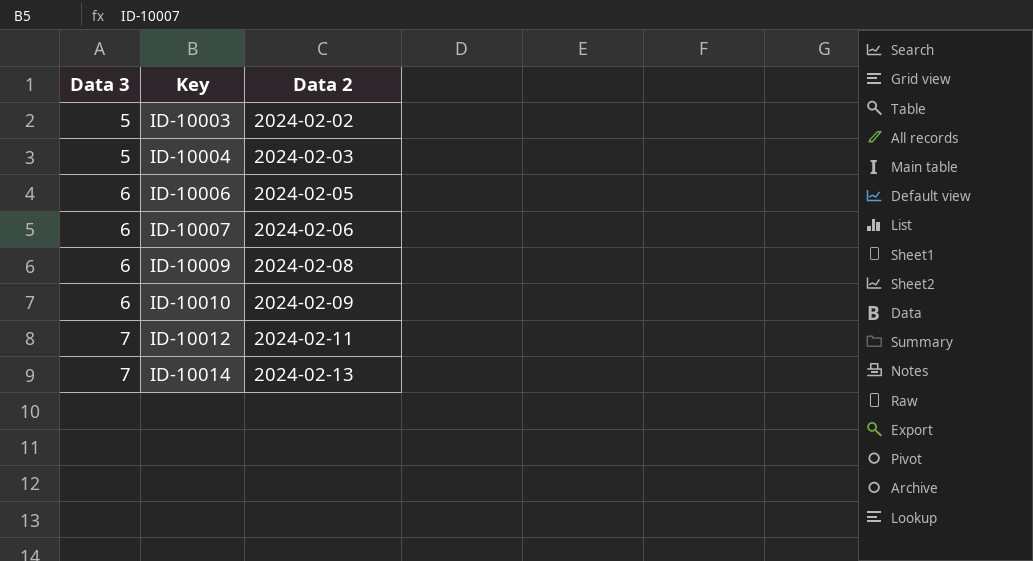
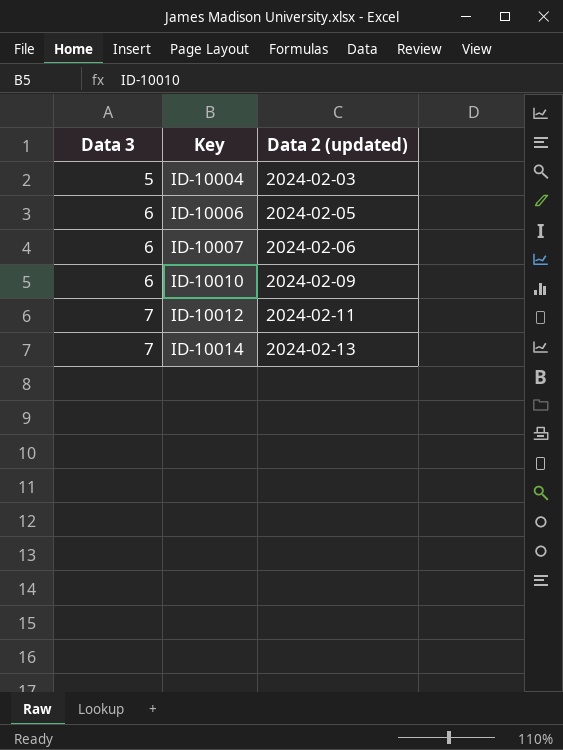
column name: Data 2 -> Data 2 (updated)
row ID-10003: 5 | 2024-02-02 -> none
row ID-10009: 6 | 2024-02-08 -> none

